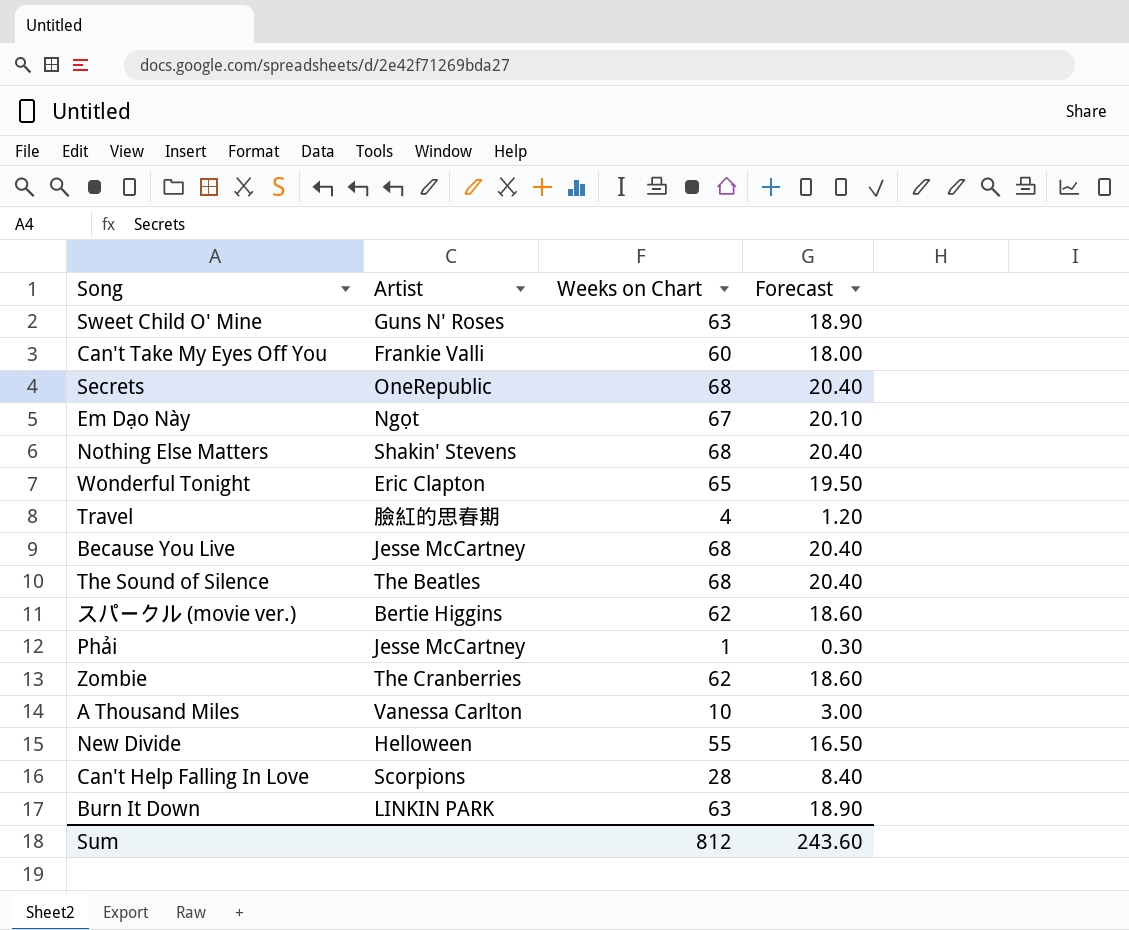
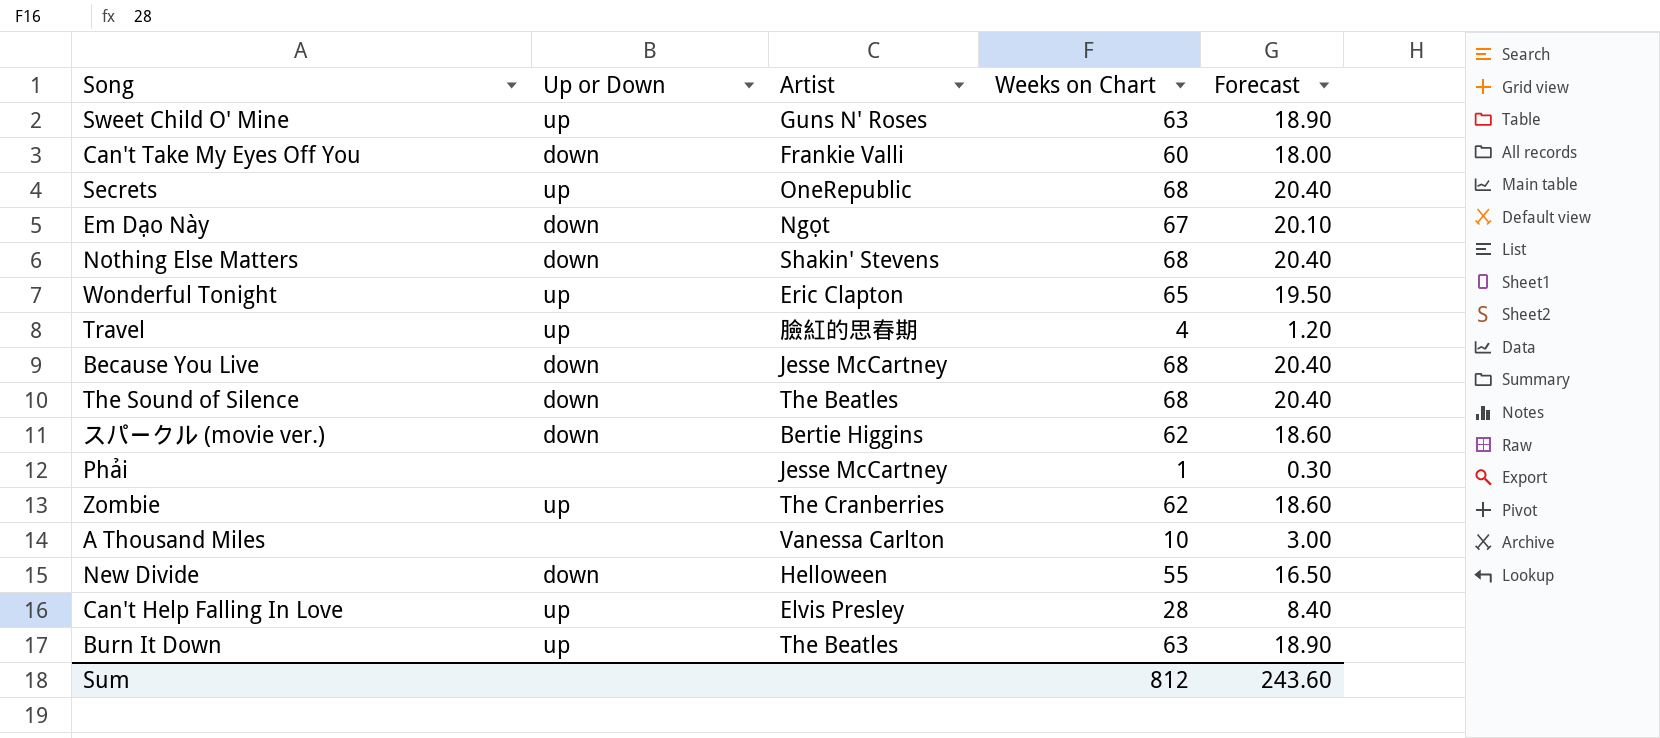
column Up or Down | position: none -> 2
Can't Help Falling In Love | Artist: Scorpions -> Elvis Presley
Burn It Down | Artist: LINKIN PARK -> The Beatles

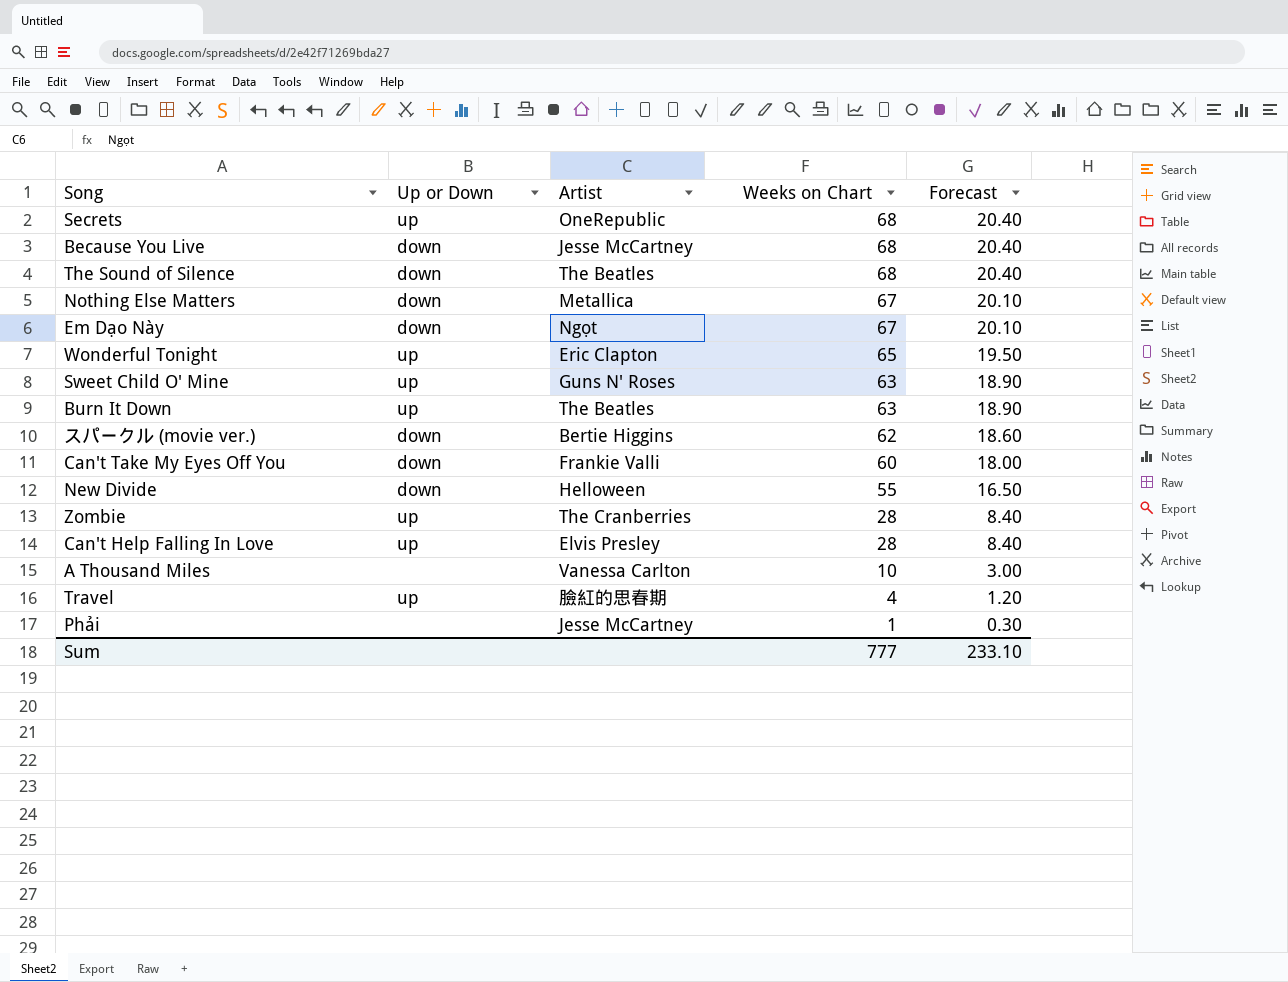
row order: none -> Weeks on Chart descending
Nothing Else Matters | Artist: Shakin' Stevens -> Metallica
Nothing Else Matters | Weeks on Chart: 68 -> 67
Nothing Else Matters | Forecast: 20.40 -> 20.10
Zombie | Weeks on Chart: 62 -> 28
Zombie | Forecast: 18.60 -> 8.40
Sum | Weeks on Chart: 812 -> 777
Sum | Forecast: 243.60 -> 233.10

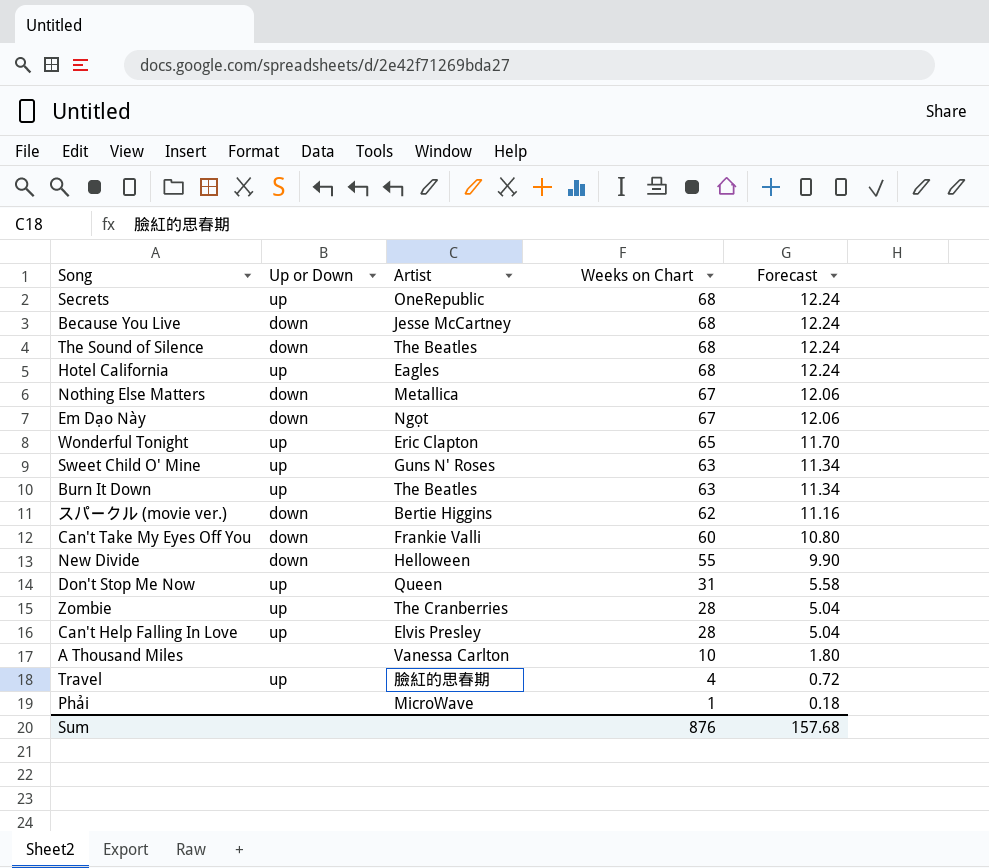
column Forecast | formula: [Weeks on Chart] * 0.3 -> [Weeks on Chart] * 0.18
row Hotel California: none -> up | Eagles | 68 | 12.24
row Don't Stop Me Now: none -> up | Queen | 31 | 5.58
Phải | Artist: Jesse McCartney -> MicroWave
Sum | Weeks on Chart: 777 -> 876
Sum | Forecast: 233.10 -> 157.68

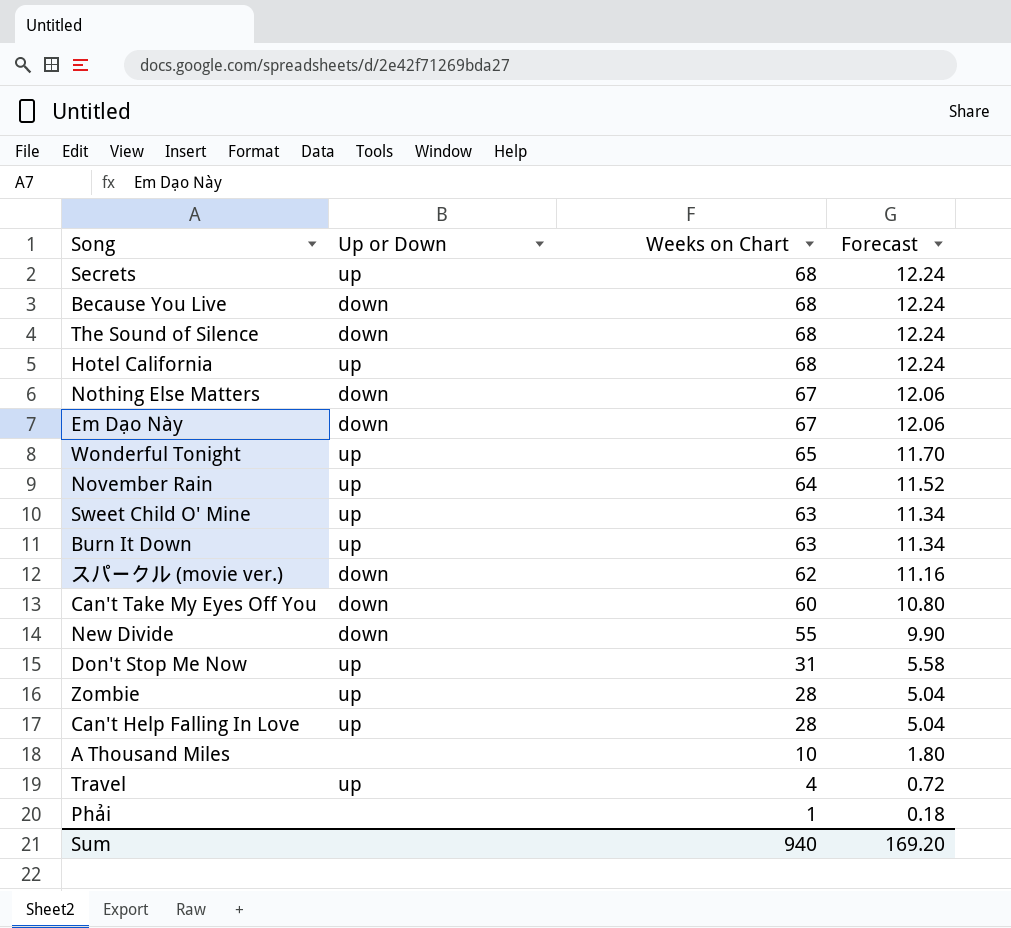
column Artist | position: 3 -> none
row November Rain: none -> up | 64 | 11.52
Sum | Weeks on Chart: 876 -> 940
Sum | Forecast: 157.68 -> 169.20

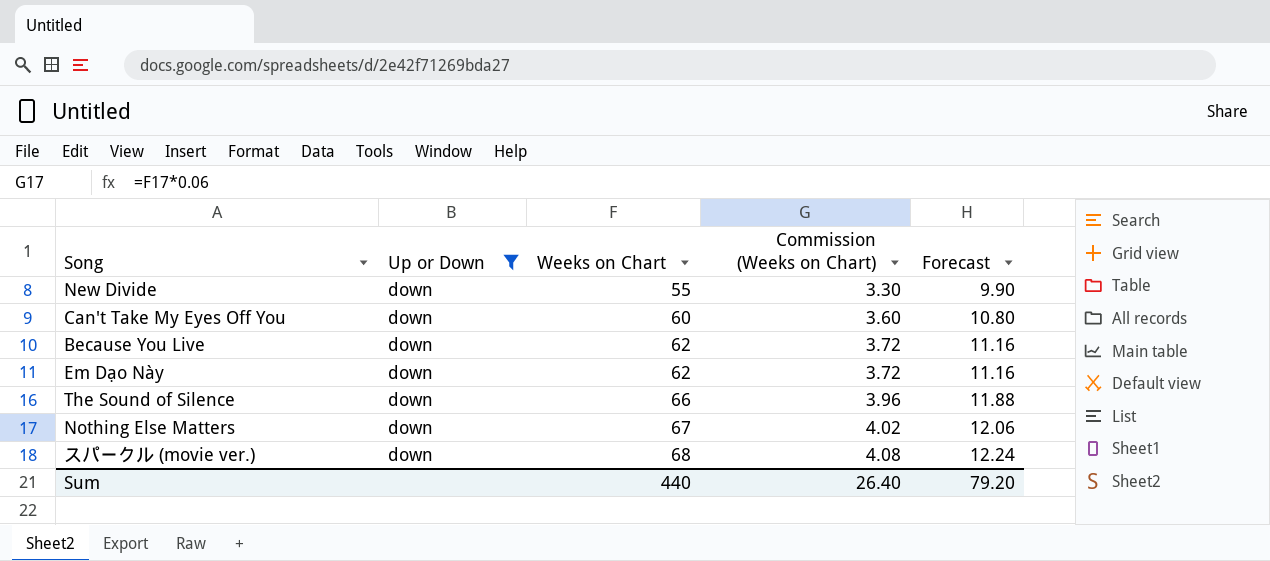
filter: none -> Up or Down = down
row order: Weeks on Chart descending -> Weeks on Chart ascending
column Commission (Weeks on Chart) | formula: none -> [Weeks on Chart] * 0.06
Because You Live | Weeks on Chart: 68 -> 62
Because You Live | Forecast: 12.24 -> 11.16
Em Dạo Này | Weeks on Chart: 67 -> 62
Em Dạo Này | Forecast: 12.06 -> 11.16
The Sound of Silence | Weeks on Chart: 68 -> 66
The Sound of Silence | Forecast: 12.24 -> 11.88
スパークル (movie ver.) | Weeks on Chart: 62 -> 68
スパークル (movie ver.) | Forecast: 11.16 -> 12.24
Sum | Weeks on Chart: 940 -> 440
Sum | Forecast: 169.20 -> 79.20

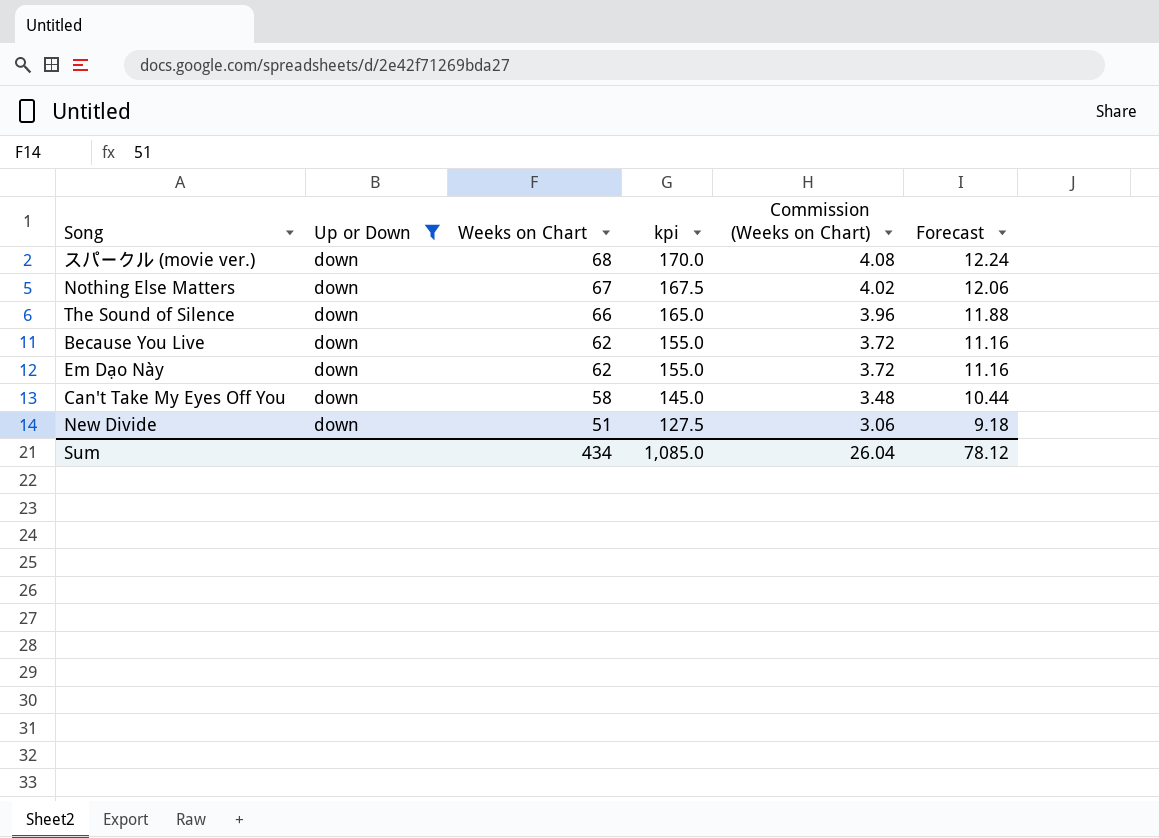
row order: Weeks on Chart ascending -> Weeks on Chart descending
column kpi | formula: none -> [Weeks on Chart] * 2.5
Can't Take My Eyes Off You | Weeks on Chart: 60 -> 58
Can't Take My Eyes Off You | Commission (Weeks on Chart): 3.60 -> 3.48
Can't Take My Eyes Off You | Forecast: 10.80 -> 10.44
New Divide | Weeks on Chart: 55 -> 51
New Divide | Commission (Weeks on Chart): 3.30 -> 3.06
New Divide | Forecast: 9.90 -> 9.18
Sum | Weeks on Chart: 440 -> 434
Sum | Commission (Weeks on Chart): 26.40 -> 26.04
Sum | Forecast: 79.20 -> 78.12

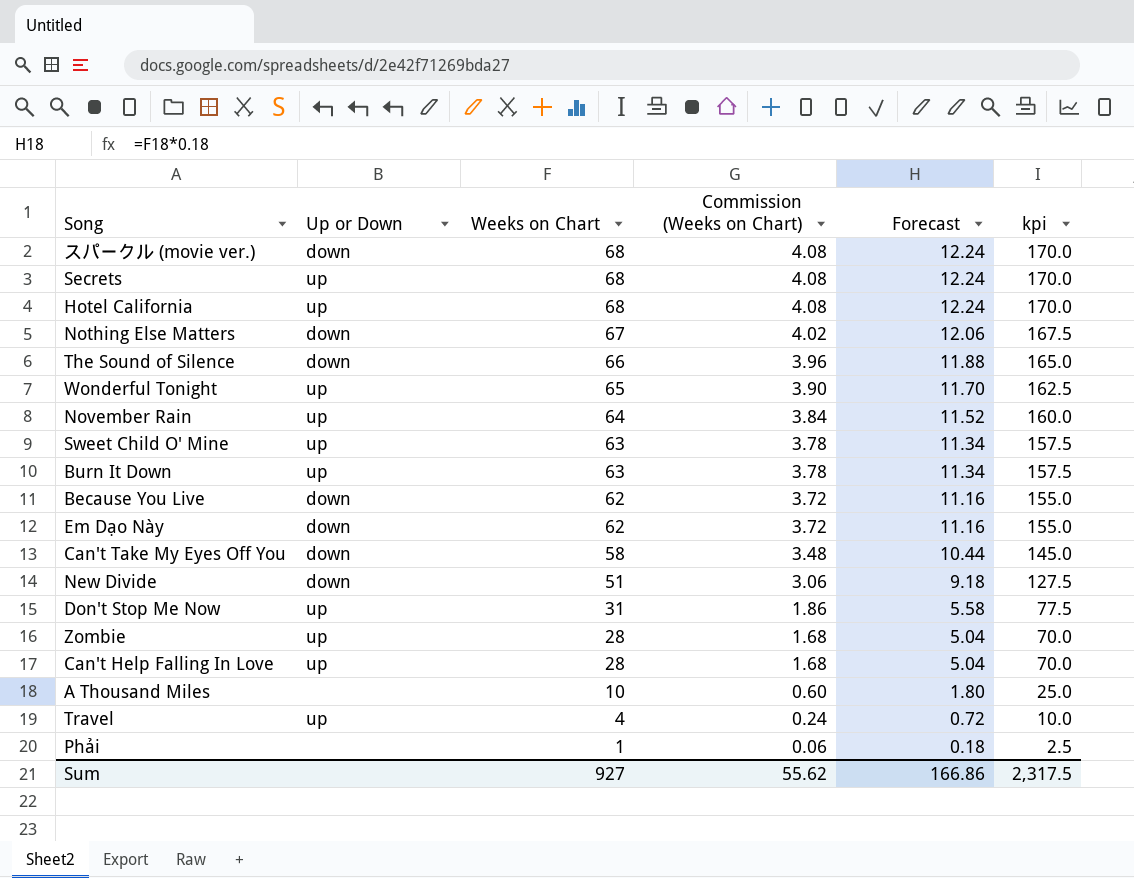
filter: Up or Down = down -> none
column kpi | position: 4 -> 6
Sum | Weeks on Chart: 434 -> 927
Sum | Commission (Weeks on Chart): 26.04 -> 55.62
Sum | Forecast: 78.12 -> 166.86
Sum | kpi: 1,085.0 -> 2,317.5

